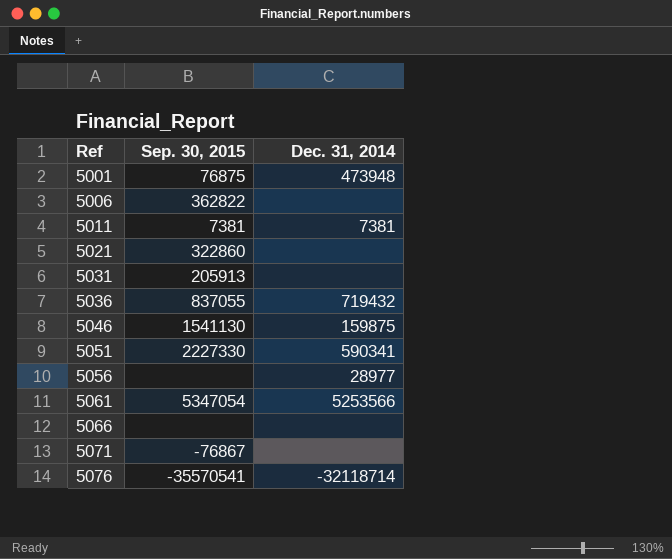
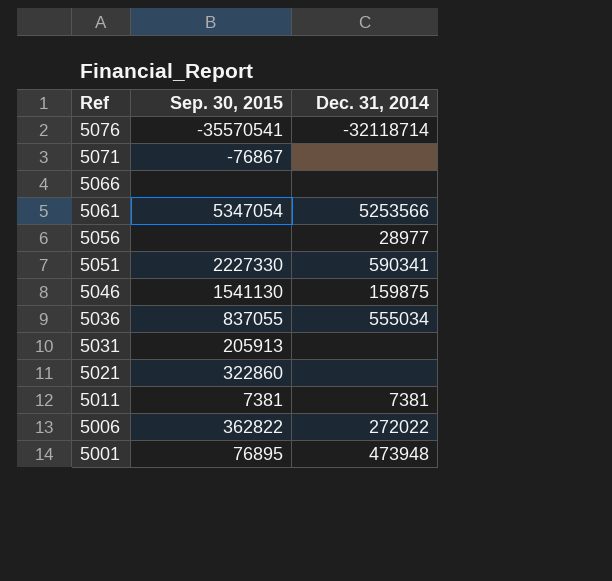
row order: Ref ascending -> Ref descending
5036 | Dec. 31, 2014: 719432 -> 555034
5006 | Dec. 31, 2014: none -> 272022
5001 | Sep. 30, 2015: 76875 -> 76895

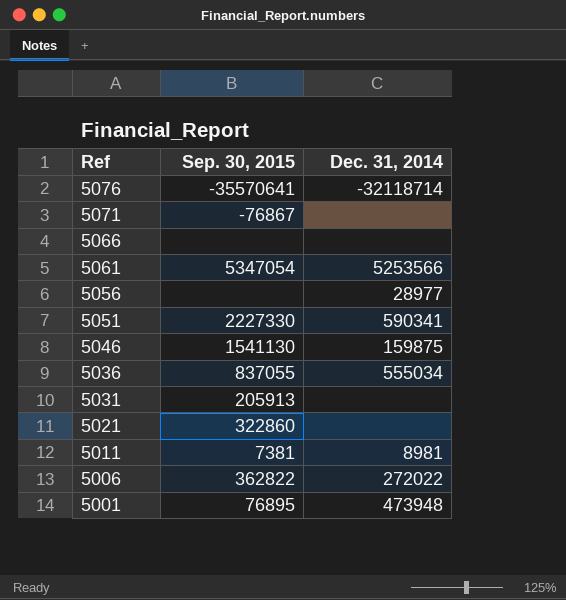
5076 | Sep. 30, 2015: -35570541 -> -35570641
5011 | Dec. 31, 2014: 7381 -> 8981

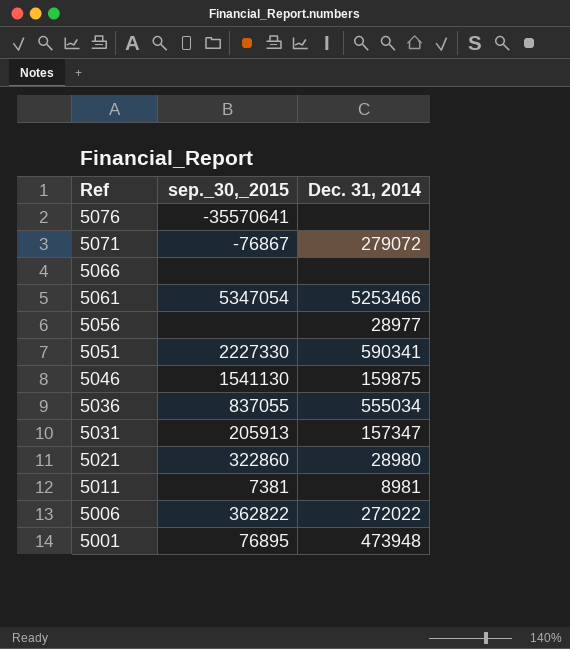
column name: Sep. 30, 2015 -> sep._30,_2015
5076 | Dec. 31, 2014: -32118714 -> none
5071 | Dec. 31, 2014: none -> 279072
5061 | Dec. 31, 2014: 5253566 -> 5253466
5031 | Dec. 31, 2014: none -> 157347
5021 | Dec. 31, 2014: none -> 28980

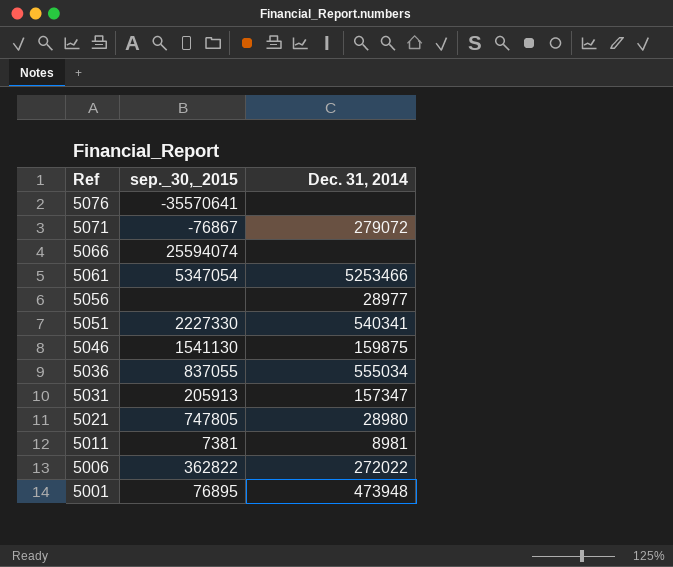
5066 | sep._30,_2015: none -> 25594074
5051 | Dec. 31, 2014: 590341 -> 540341
5021 | sep._30,_2015: 322860 -> 747805

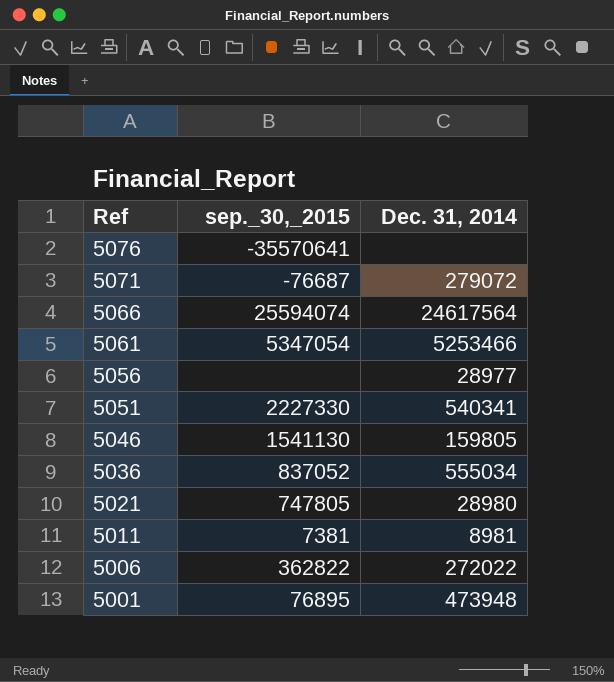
row 5031: 205913 | 157347 -> none
5071 | sep._30,_2015: -76867 -> -76687
5066 | Dec. 31, 2014: none -> 24617564
5046 | Dec. 31, 2014: 159875 -> 159805
5036 | sep._30,_2015: 837055 -> 837052

